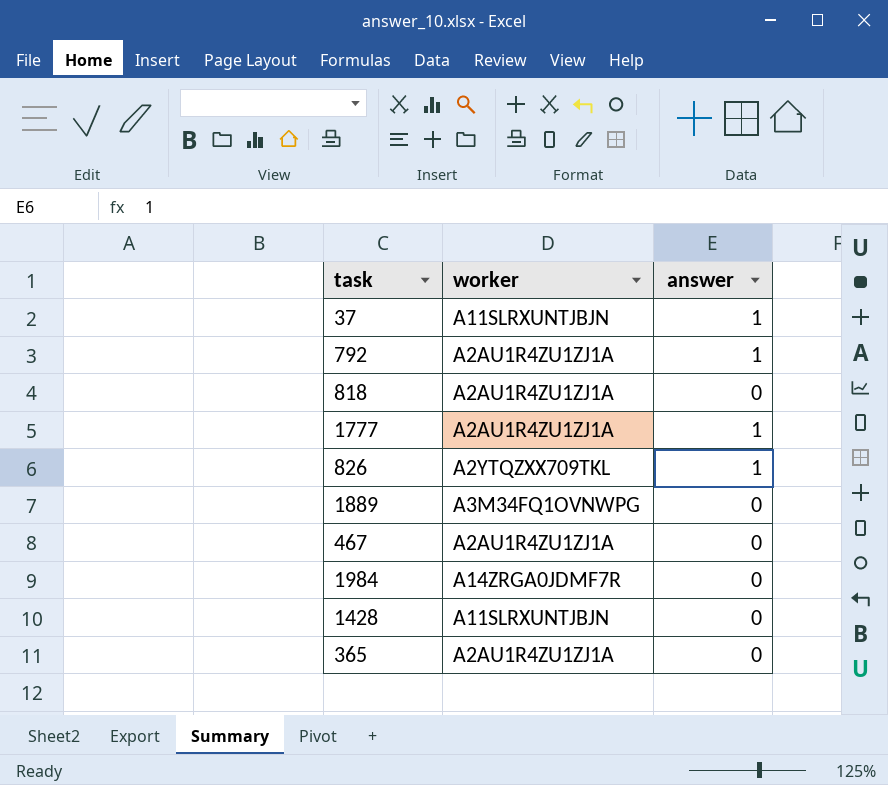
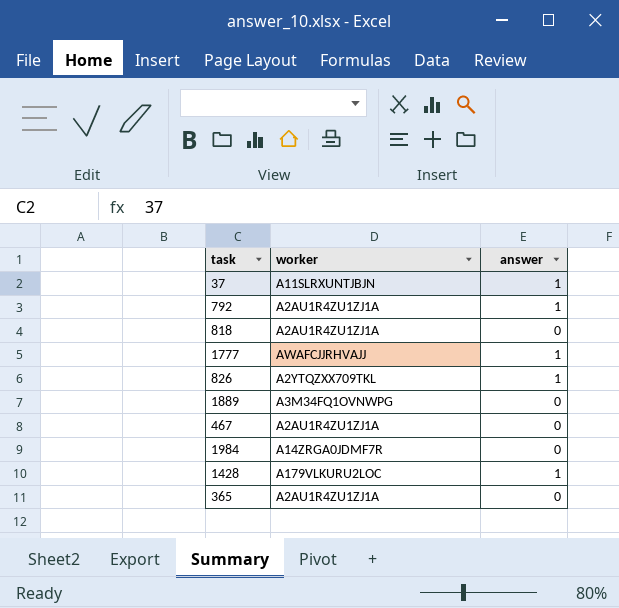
1777 | worker: A2AU1R4ZU1ZJ1A -> AWAFCJJRHVAJJ
1428 | worker: A11SLRXUNTJBJN -> A179VLKURU2LOC
1428 | answer: 0 -> 1

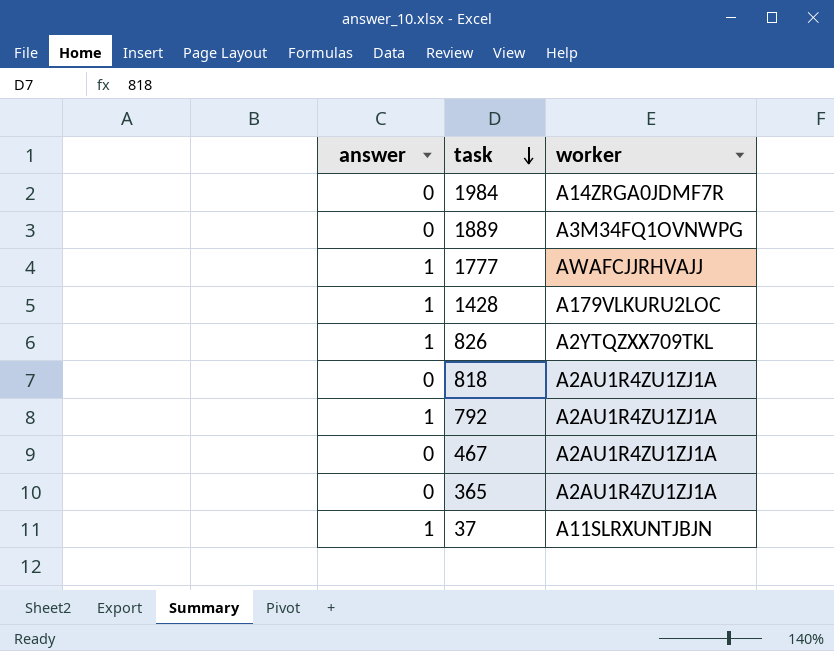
row order: none -> task descending
column answer | position: 3 -> 1

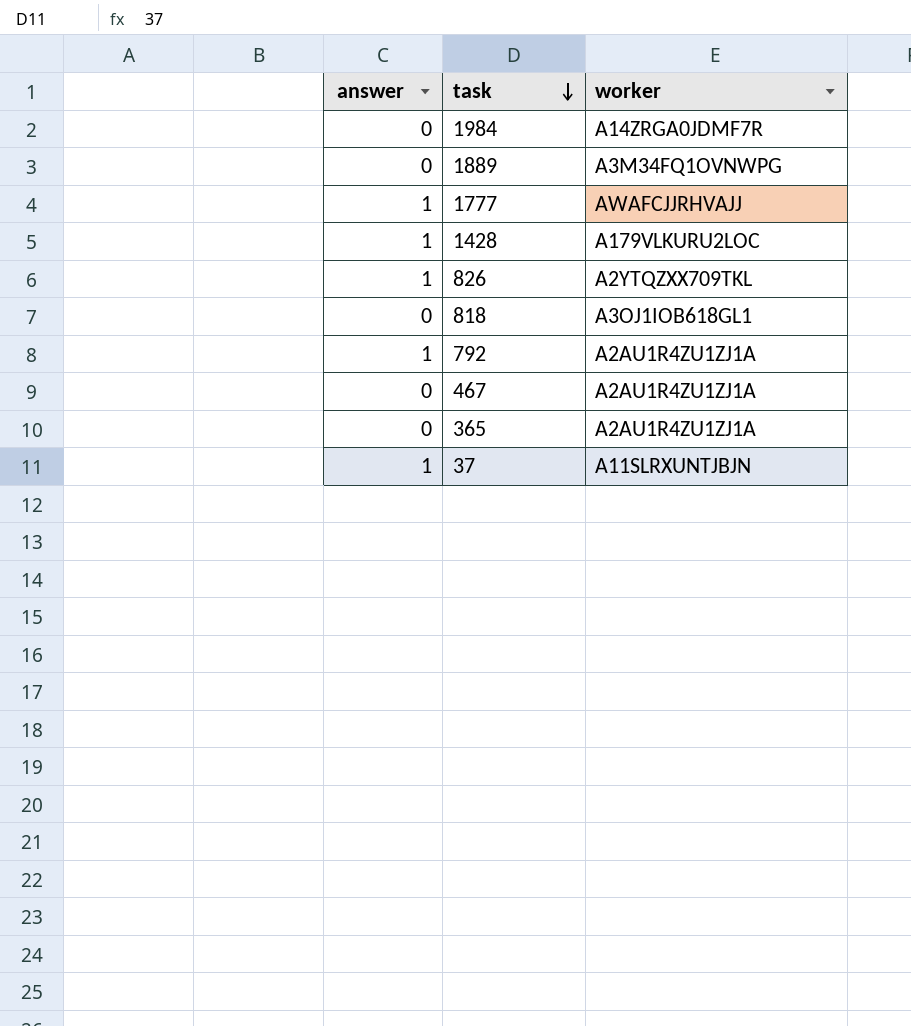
818 | worker: A2AU1R4ZU1ZJ1A -> A3OJ1IOB618GL1

